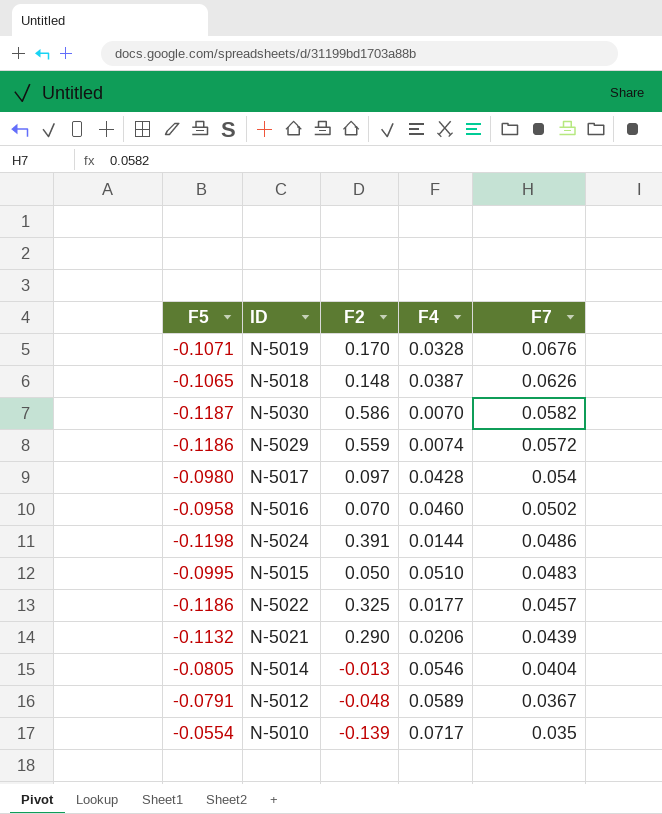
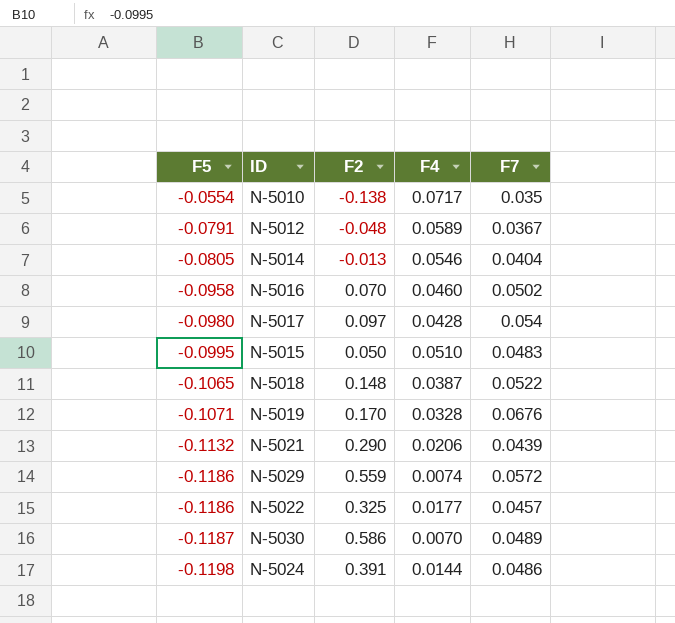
row order: F7 descending -> F5 descending
N-5010 | F2: -0.139 -> -0.138
N-5018 | F7: 0.0626 -> 0.0522
N-5030 | F7: 0.0582 -> 0.0489

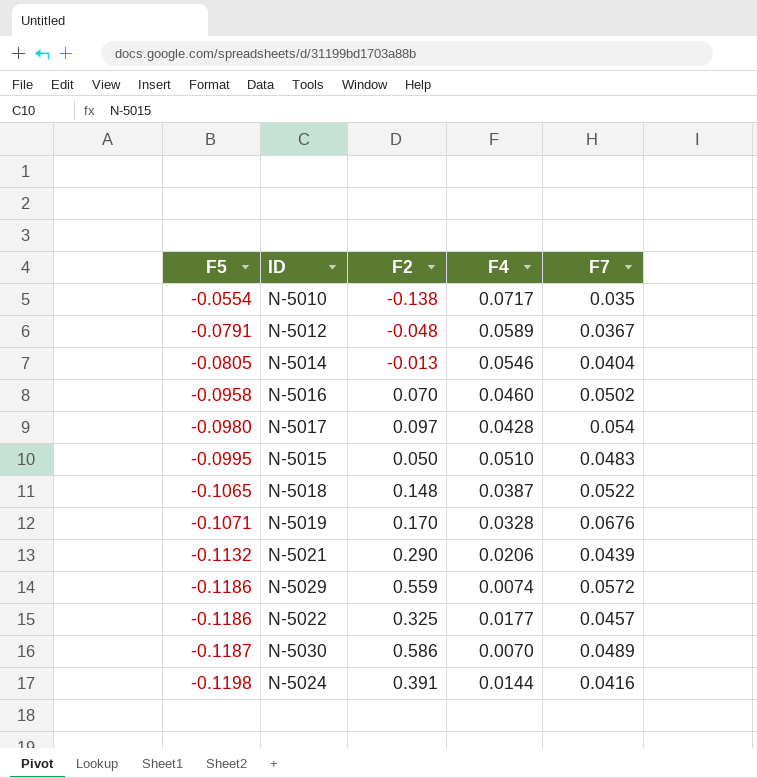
N-5024 | F7: 0.0486 -> 0.0416

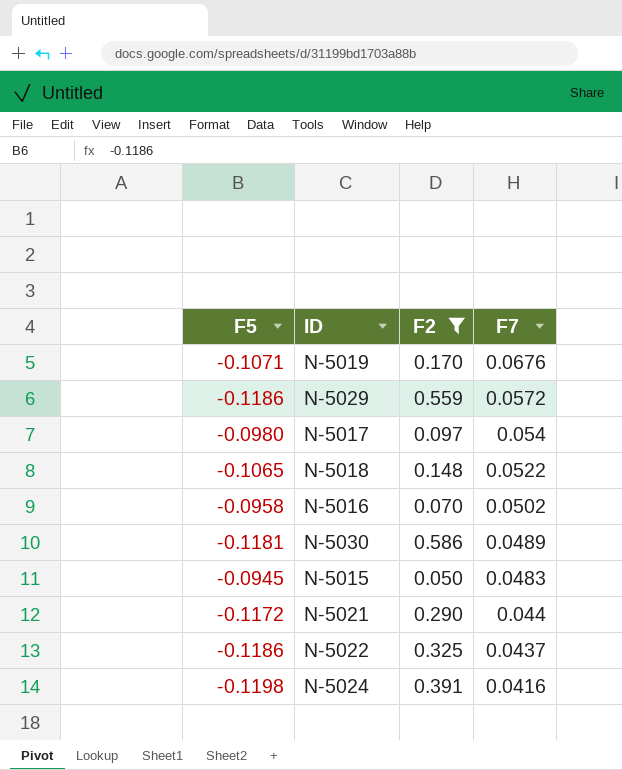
filter: none -> F2 >= 0.050
row order: F5 descending -> F7 descending
column F4 | position: 4 -> none
N-5030 | F5: -0.1187 -> -0.1181
N-5015 | F5: -0.0995 -> -0.0945
N-5021 | F5: -0.1132 -> -0.1172
N-5021 | F7: 0.0439 -> 0.044
N-5022 | F7: 0.0457 -> 0.0437

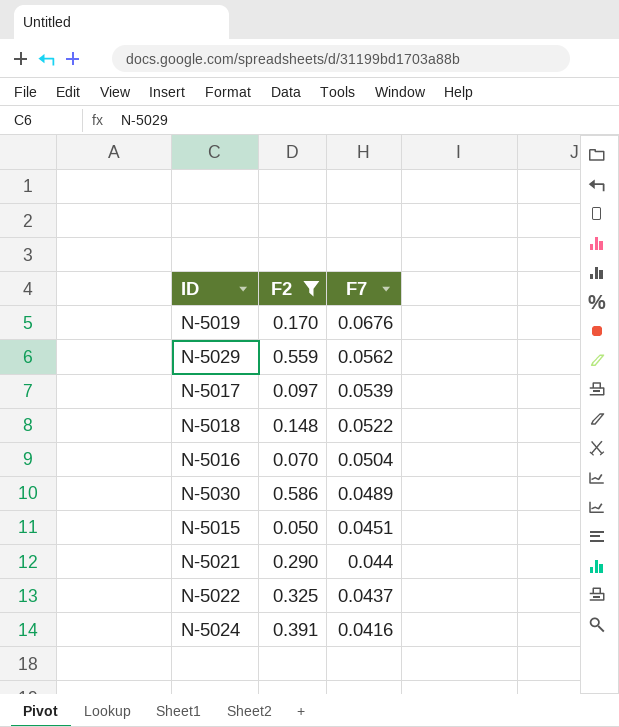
column F5 | position: 1 -> none
N-5029 | F7: 0.0572 -> 0.0562
N-5017 | F7: 0.054 -> 0.0539
N-5016 | F7: 0.0502 -> 0.0504
N-5015 | F7: 0.0483 -> 0.0451

